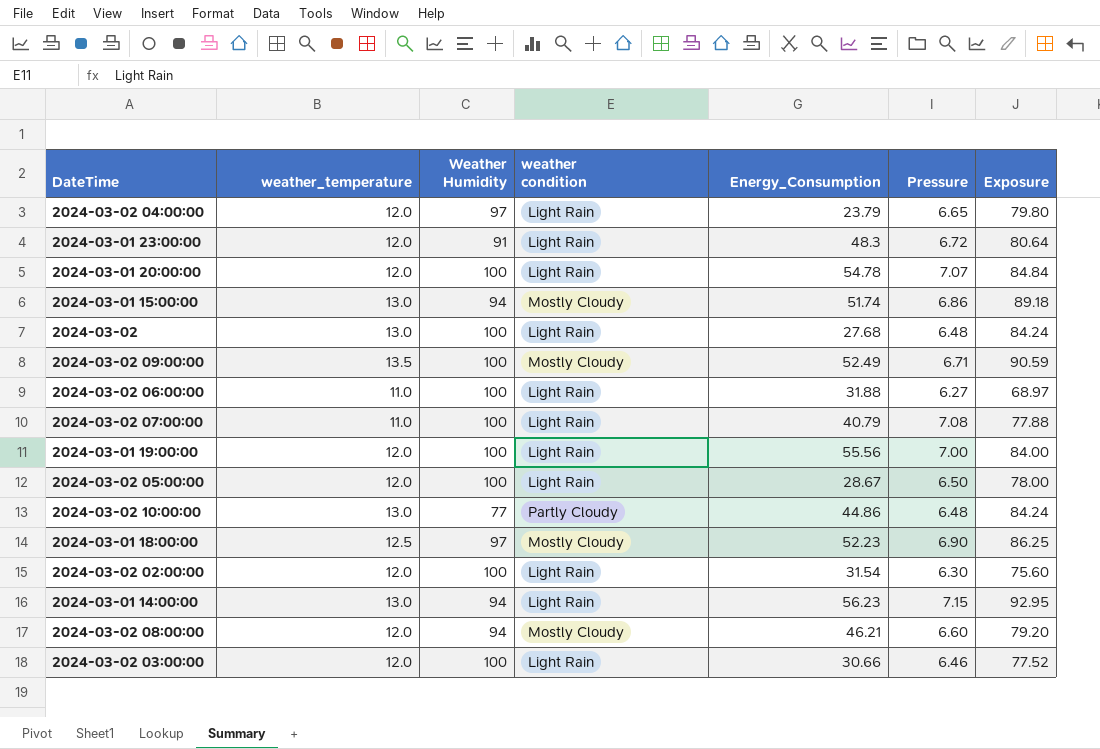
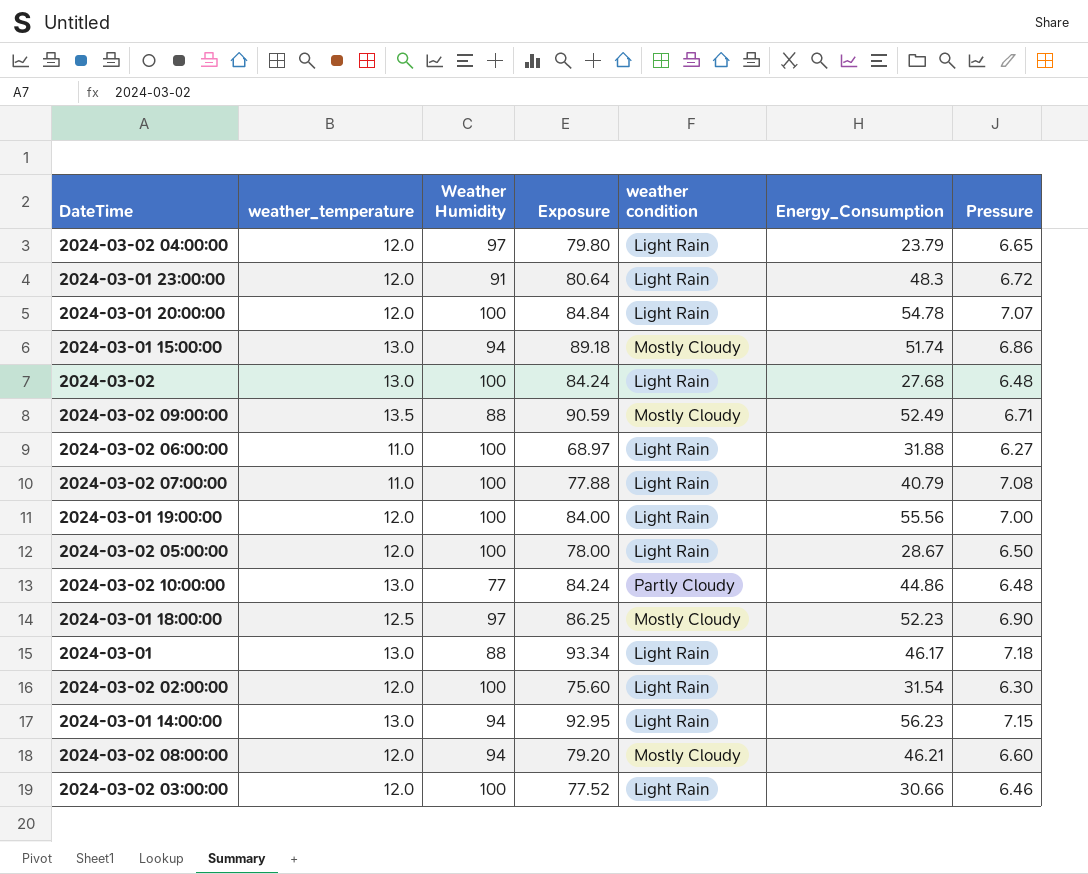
column Exposure | position: 7 -> 4
2024-03-02 09:00:00 | Weather Humidity: 100 -> 88
row 2024-03-01: none -> 13.0 | 88 | 93.34 | Light Rain | 46.17 | 7.18

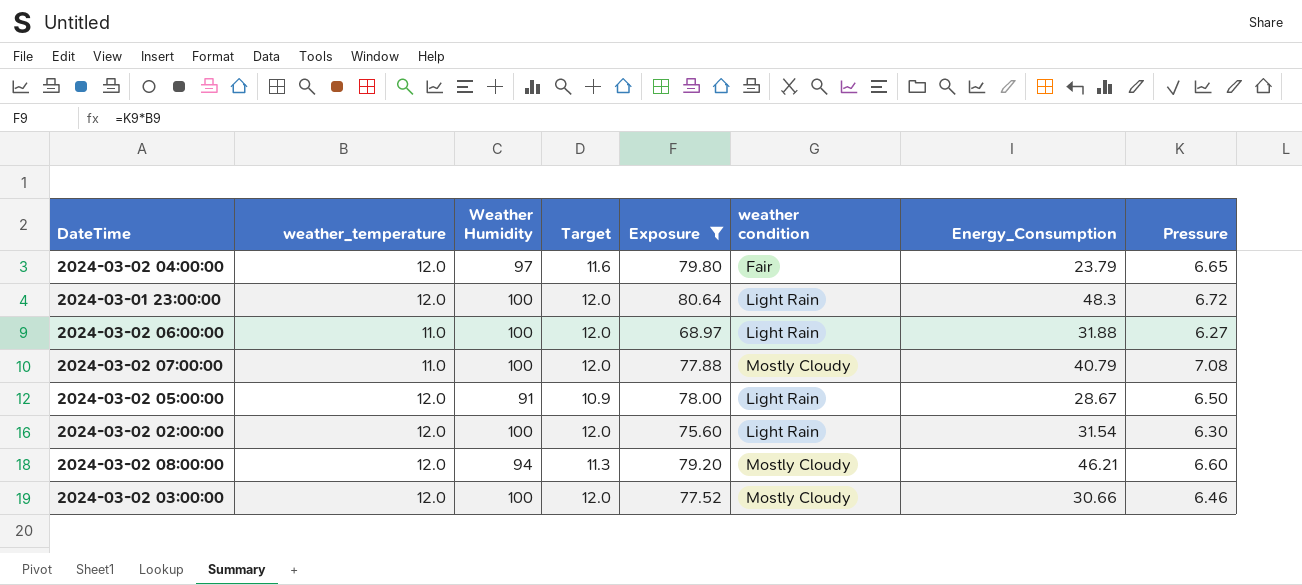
filter: none -> Exposure <= 80.64
column Target | formula: none -> [Weather Humidity] * 0.12
2024-03-02 04:00:00 | weather condition: Light Rain -> Fair
2024-03-01 23:00:00 | Weather Humidity: 91 -> 100
2024-03-02 07:00:00 | weather condition: Light Rain -> Mostly Cloudy
2024-03-02 05:00:00 | Weather Humidity: 100 -> 91
2024-03-02 03:00:00 | weather condition: Light Rain -> Mostly Cloudy

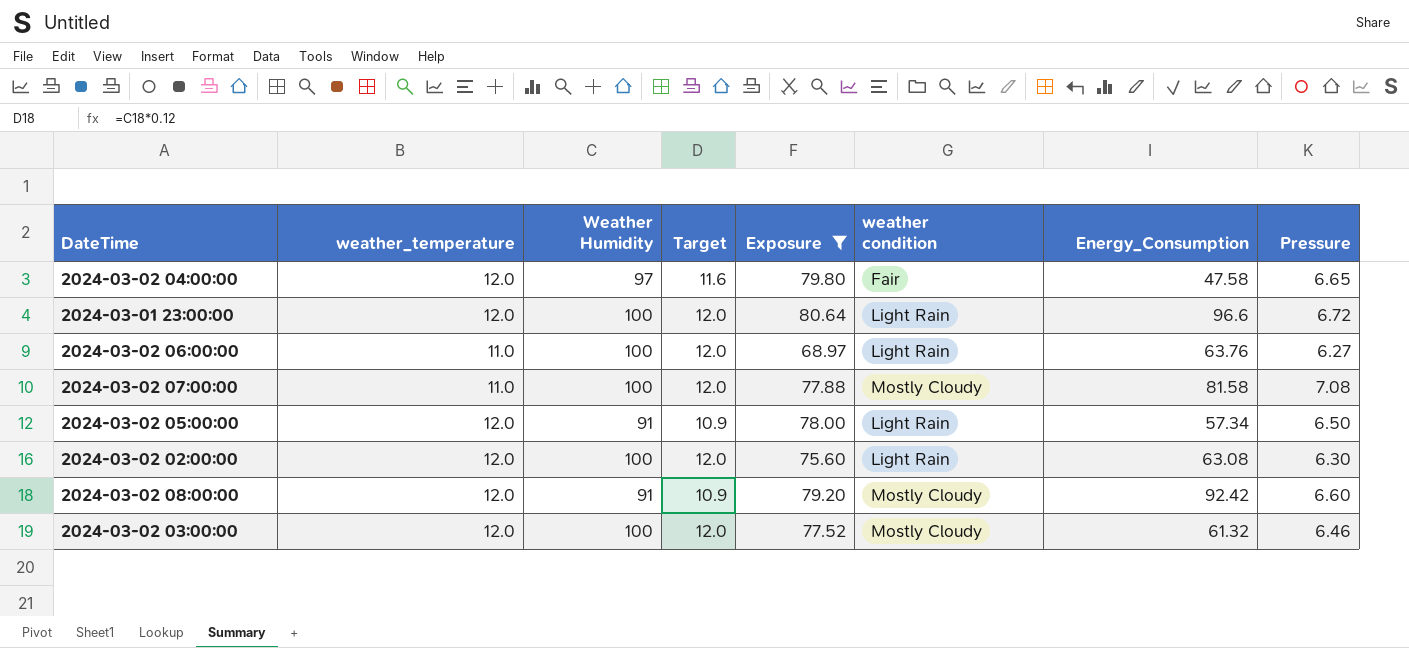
2024-03-02 04:00:00 | Energy_Consumption: 23.79 -> 47.58
2024-03-01 23:00:00 | Energy_Consumption: 48.3 -> 96.6
2024-03-02 06:00:00 | Energy_Consumption: 31.88 -> 63.76
2024-03-02 07:00:00 | Energy_Consumption: 40.79 -> 81.58
2024-03-02 05:00:00 | Energy_Consumption: 28.67 -> 57.34
2024-03-02 02:00:00 | Energy_Consumption: 31.54 -> 63.08
2024-03-02 08:00:00 | Weather Humidity: 94 -> 91
2024-03-02 08:00:00 | Target: 11.3 -> 10.9
2024-03-02 08:00:00 | Energy_Consumption: 46.21 -> 92.42
2024-03-02 03:00:00 | Energy_Consumption: 30.66 -> 61.32

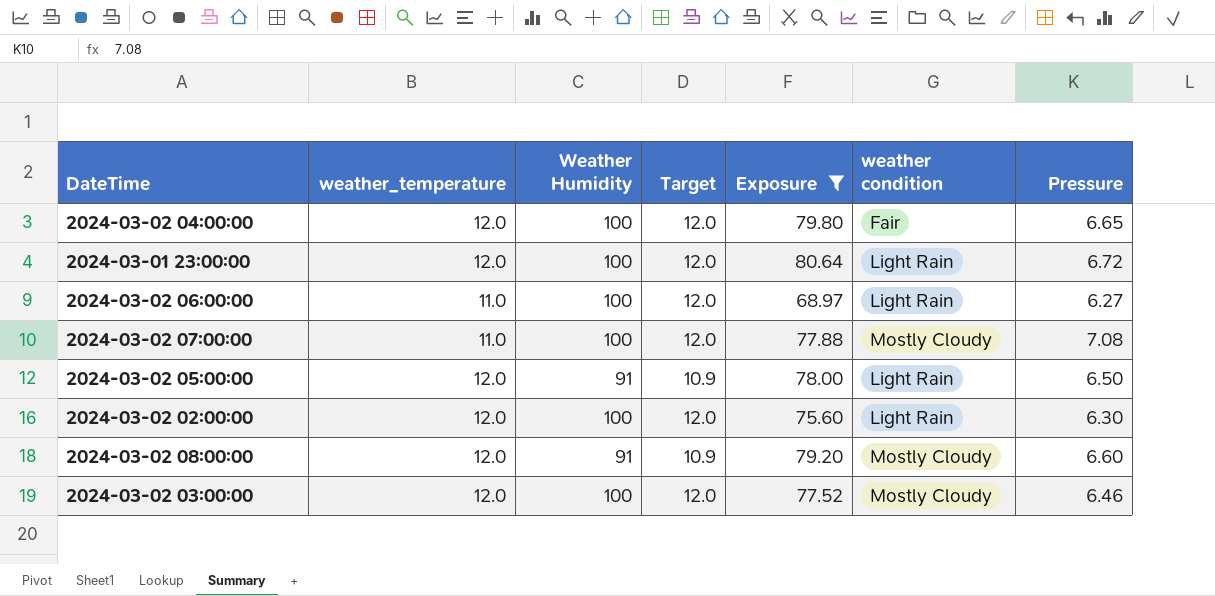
column Energy_Consumption | position: 7 -> none
2024-03-02 04:00:00 | Weather Humidity: 97 -> 100
2024-03-02 04:00:00 | Target: 11.6 -> 12.0

